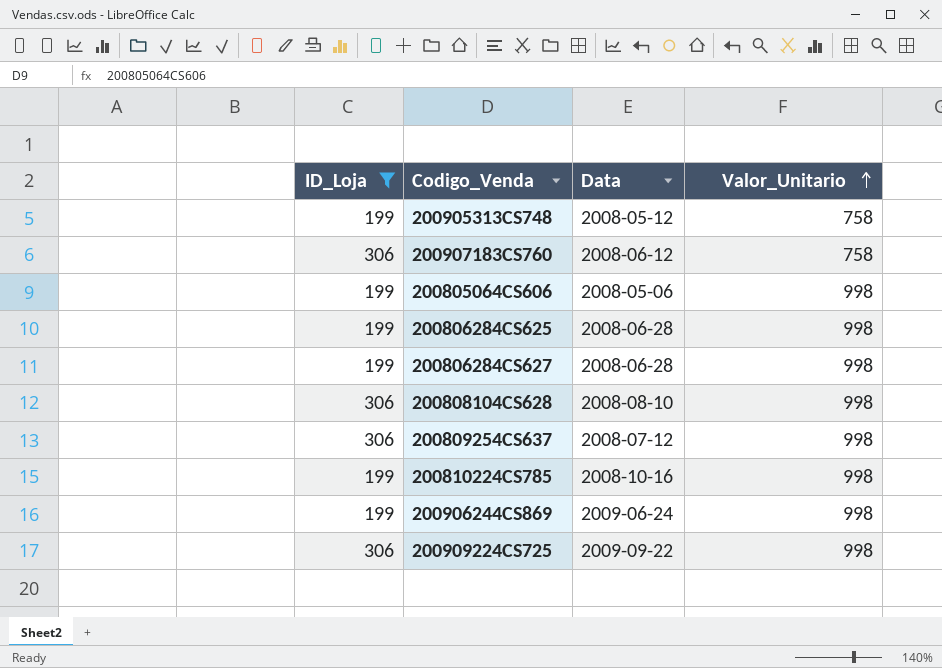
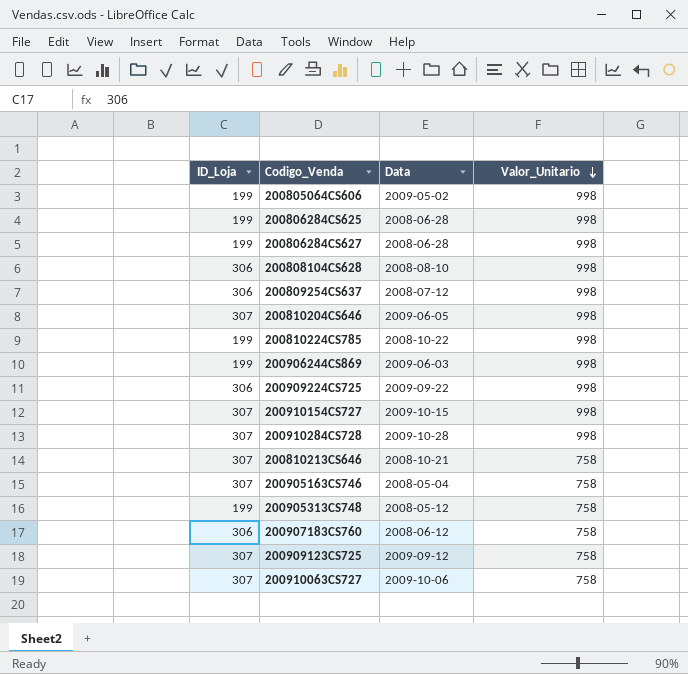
filter: ID_Loja != 307 -> none
row order: Valor_Unitario ascending -> Valor_Unitario descending
200805064CS606 | Data: 2008-05-06 -> 2009-05-02
200810224CS785 | Data: 2008-10-16 -> 2008-10-22
200906244CS869 | Data: 2009-06-24 -> 2009-06-03

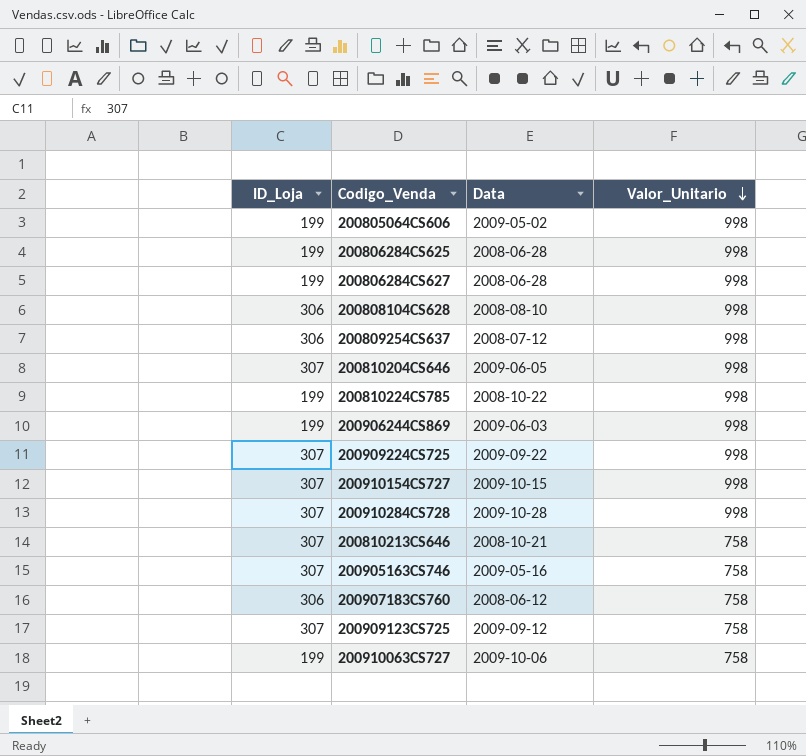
row 200905313CS748: 199 | 2008-05-12 | 758 -> none
200909224CS725 | ID_Loja: 306 -> 307
200905163CS746 | Data: 2008-05-04 -> 2009-05-16
200910063CS727 | ID_Loja: 307 -> 199

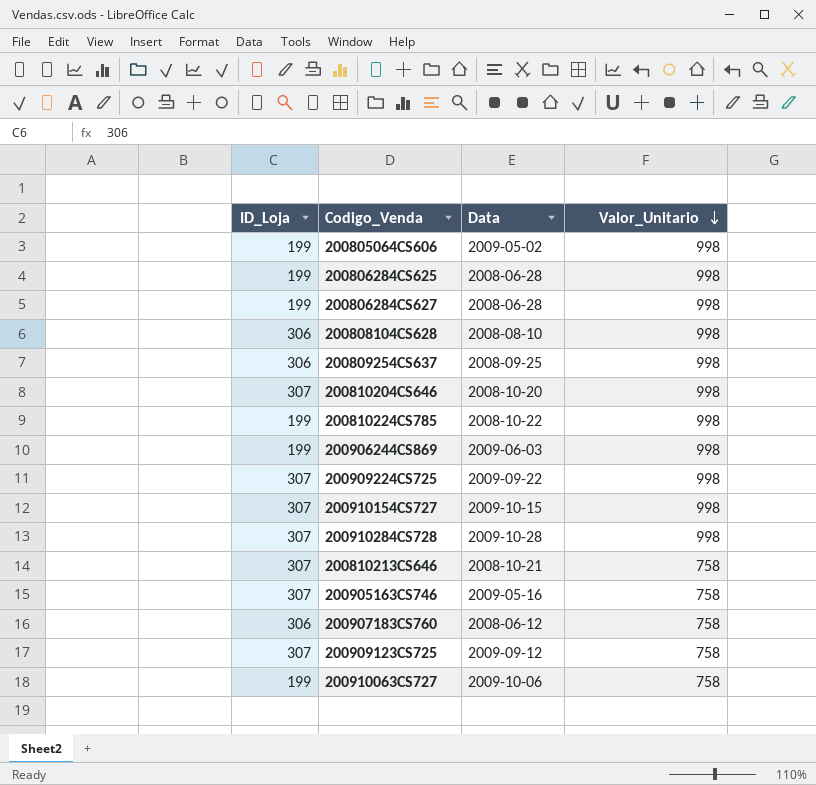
200809254CS637 | Data: 2008-07-12 -> 2008-09-25
200810204CS646 | Data: 2009-06-05 -> 2008-10-20

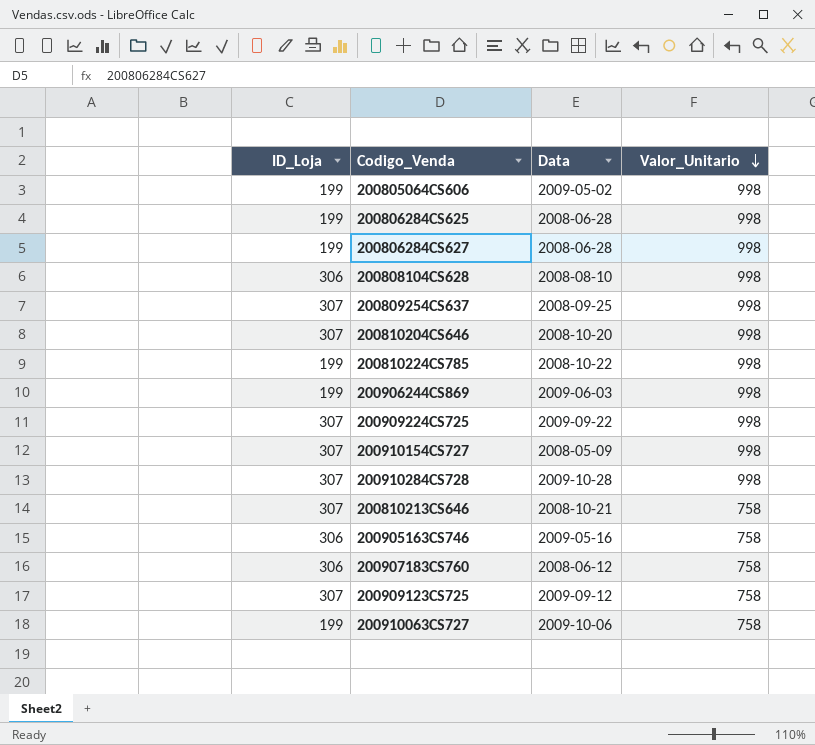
200809254CS637 | ID_Loja: 306 -> 307
200910154CS727 | Data: 2009-10-15 -> 2008-05-09
200905163CS746 | ID_Loja: 307 -> 306

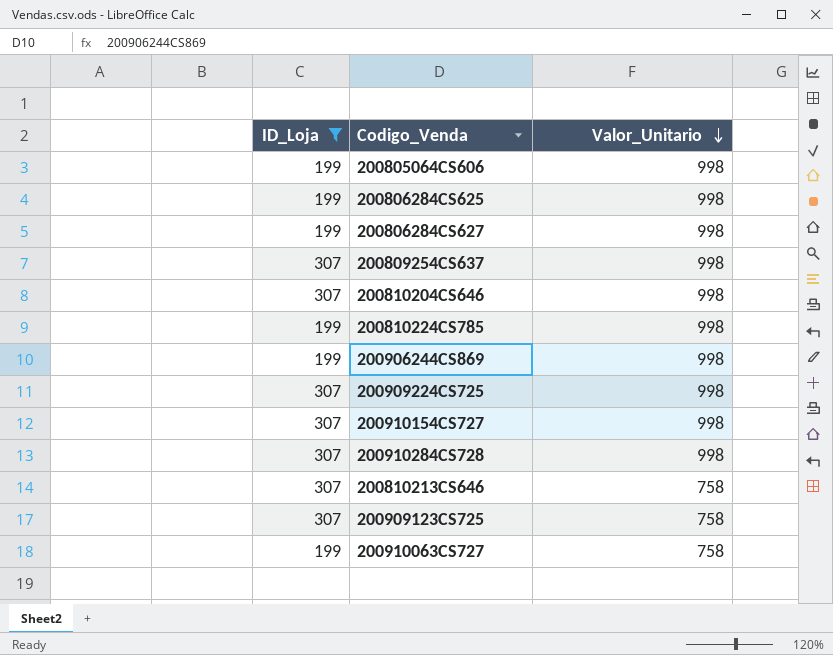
filter: none -> ID_Loja != 306
column Data | position: 3 -> none

